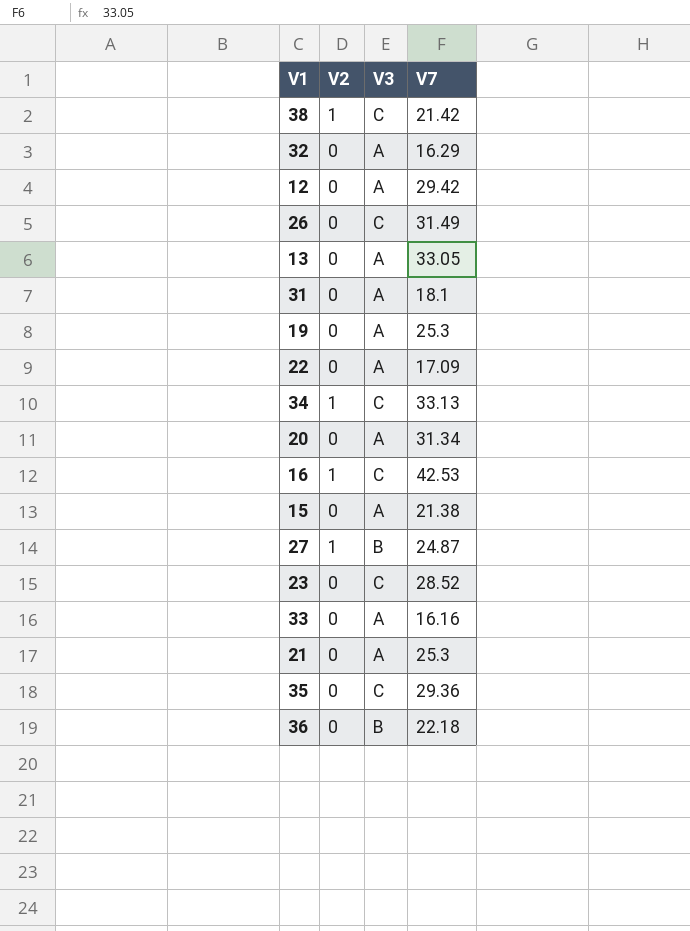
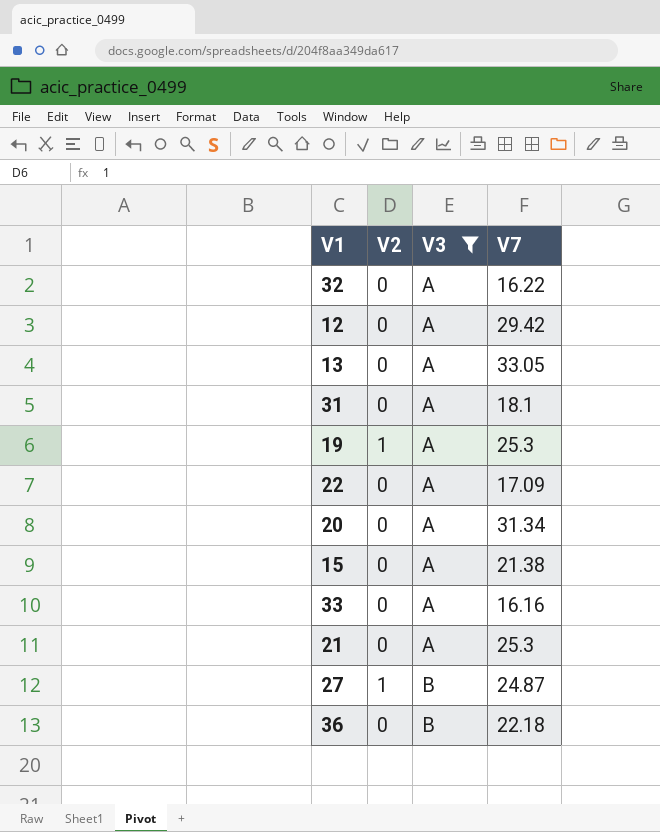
filter: none -> V3 != C
row order: none -> V3 ascending
32 | V7: 16.29 -> 16.22
19 | V2: 0 -> 1

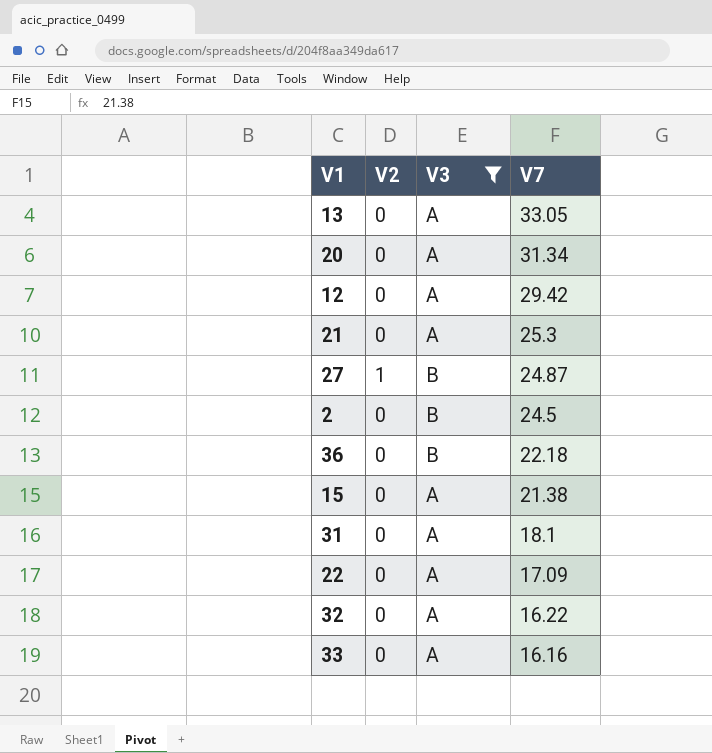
row order: V3 ascending -> V7 descending
row 19: 1 | A | 25.3 -> none
row 2: none -> 0 | B | 24.5

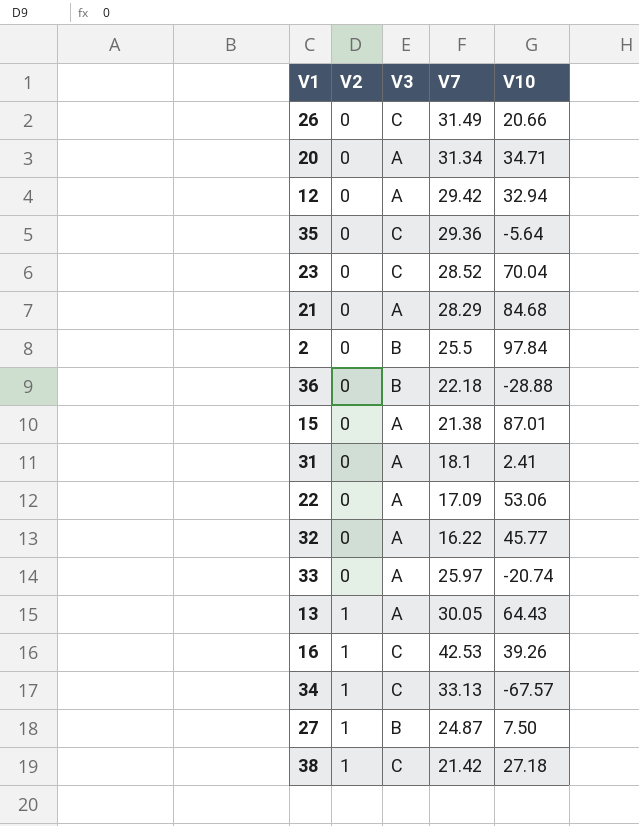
filter: V3 != C -> none
row order: V7 descending -> V2 ascending
column V10 | position: none -> 5
21 | V7: 25.3 -> 28.29
2 | V7: 24.5 -> 25.5
33 | V7: 16.16 -> 25.97
13 | V2: 0 -> 1
13 | V7: 33.05 -> 30.05

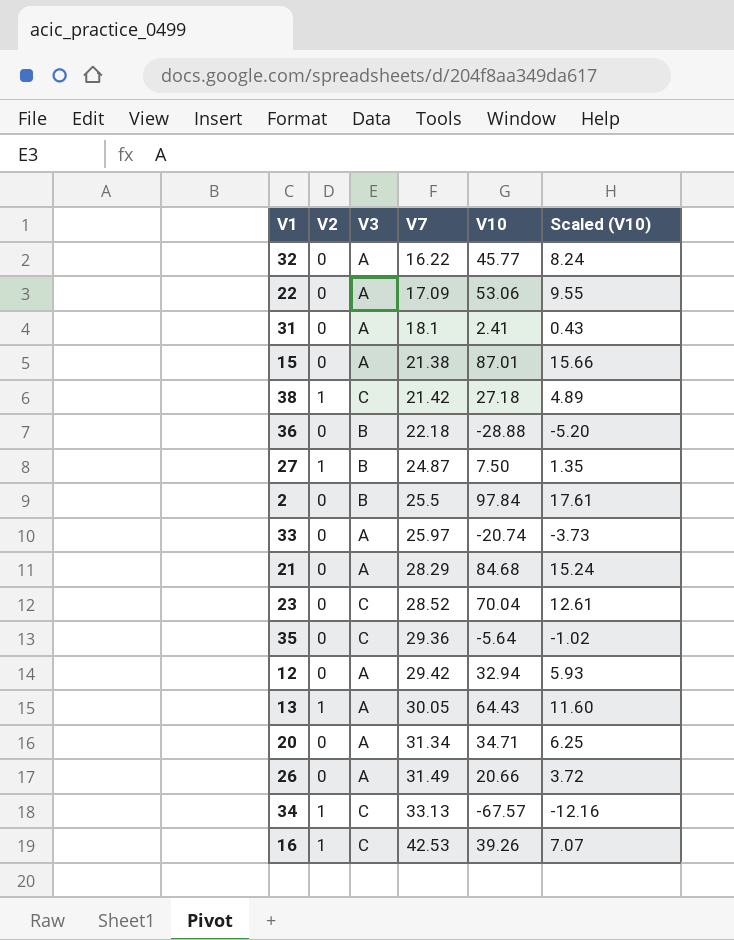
row order: V2 ascending -> V7 ascending
column Scaled (V10) | formula: none -> [V10] * 0.18
26 | V3: C -> A

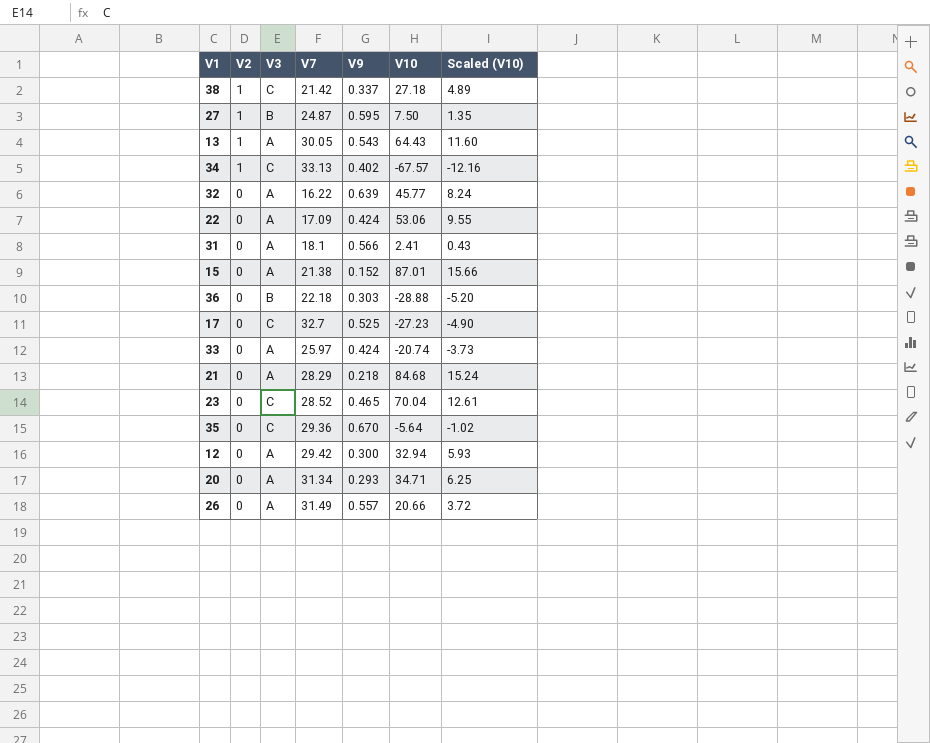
row order: V7 ascending -> V2 descending
column V9 | position: none -> 5
row 2: 0 | B | 25.5 | 97.84 | 17.61 -> none
row 16: 1 | C | 42.53 | 39.26 | 7.07 -> none
row 17: none -> 0 | C | 32.7 | 0.525 | -27.23 | -4.90

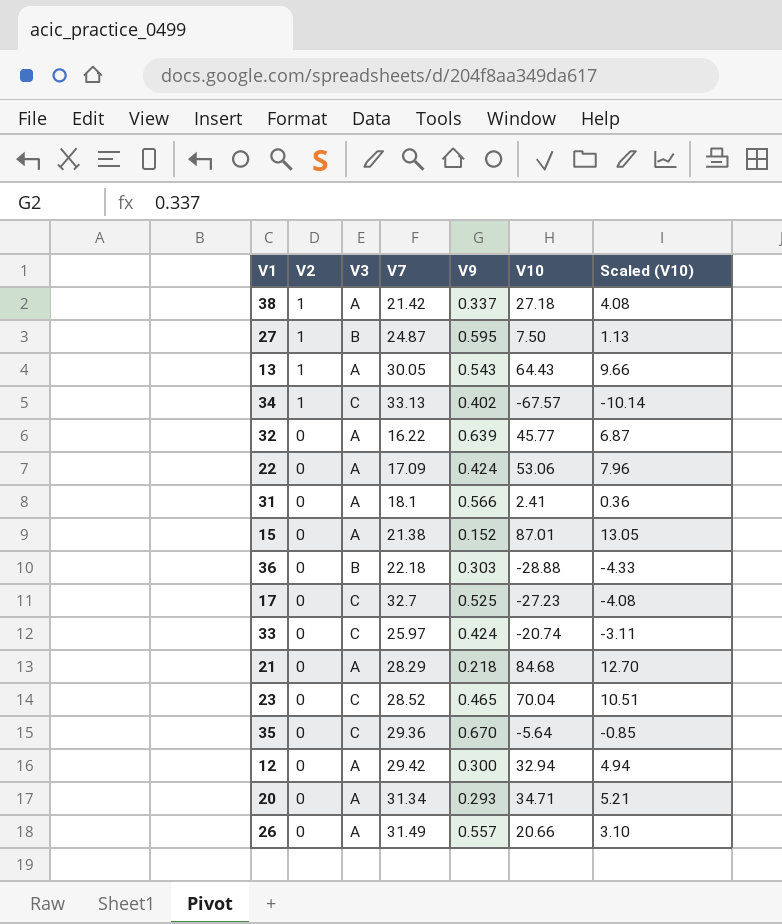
column Scaled (V10) | formula: [V10] * 0.18 -> [V10] * 0.15
38 | V3: C -> A
33 | V3: A -> C

